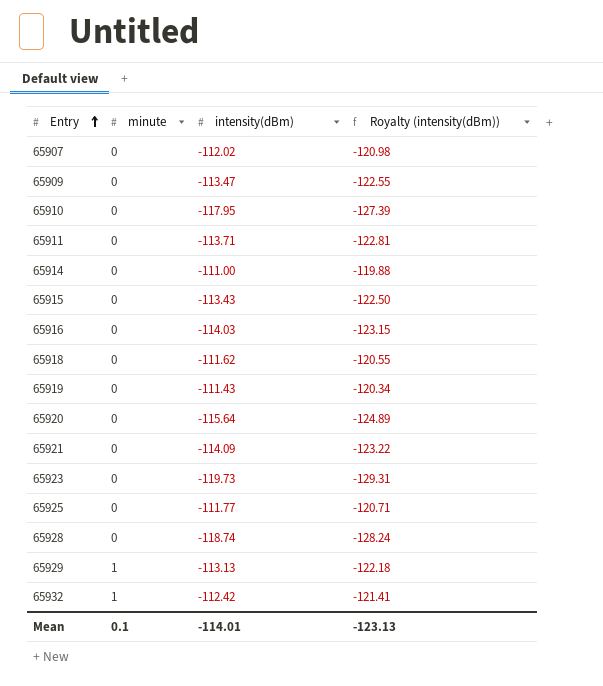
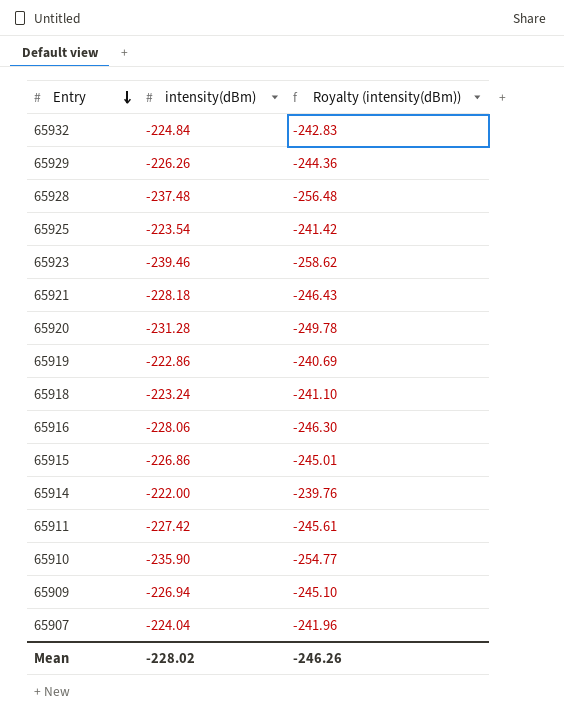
row order: Entry ascending -> Entry descending
column minute | position: 2 -> none
65932 | intensity(dBm): -112.42 -> -224.84
65932 | Royalty (intensity(dBm)): -121.41 -> -242.83
65929 | intensity(dBm): -113.13 -> -226.26
65929 | Royalty (intensity(dBm)): -122.18 -> -244.36
65928 | intensity(dBm): -118.74 -> -237.48
65928 | Royalty (intensity(dBm)): -128.24 -> -256.48
65925 | intensity(dBm): -111.77 -> -223.54
65925 | Royalty (intensity(dBm)): -120.71 -> -241.42
65923 | intensity(dBm): -119.73 -> -239.46
65923 | Royalty (intensity(dBm)): -129.31 -> -258.62
65921 | intensity(dBm): -114.09 -> -228.18
65921 | Royalty (intensity(dBm)): -123.22 -> -246.43
65920 | intensity(dBm): -115.64 -> -231.28
65920 | Royalty (intensity(dBm)): -124.89 -> -249.78
65919 | intensity(dBm): -111.43 -> -222.86
65919 | Royalty (intensity(dBm)): -120.34 -> -240.69
65918 | intensity(dBm): -111.62 -> -223.24
65918 | Royalty (intensity(dBm)): -120.55 -> -241.10
65916 | intensity(dBm): -114.03 -> -228.06
65916 | Royalty (intensity(dBm)): -123.15 -> -246.30
65915 | intensity(dBm): -113.43 -> -226.86
65915 | Royalty (intensity(dBm)): -122.50 -> -245.01
65914 | intensity(dBm): -111.00 -> -222.00
65914 | Royalty (intensity(dBm)): -119.88 -> -239.76
65911 | intensity(dBm): -113.71 -> -227.42
65911 | Royalty (intensity(dBm)): -122.81 -> -245.61
65910 | intensity(dBm): -117.95 -> -235.90
65910 | Royalty (intensity(dBm)): -127.39 -> -254.77
65909 | intensity(dBm): -113.47 -> -226.94
65909 | Royalty (intensity(dBm)): -122.55 -> -245.10
65907 | intensity(dBm): -112.02 -> -224.04
65907 | Royalty (intensity(dBm)): -120.98 -> -241.96
Mean | intensity(dBm): -114.01 -> -228.02
Mean | Royalty (intensity(dBm)): -123.13 -> -246.26

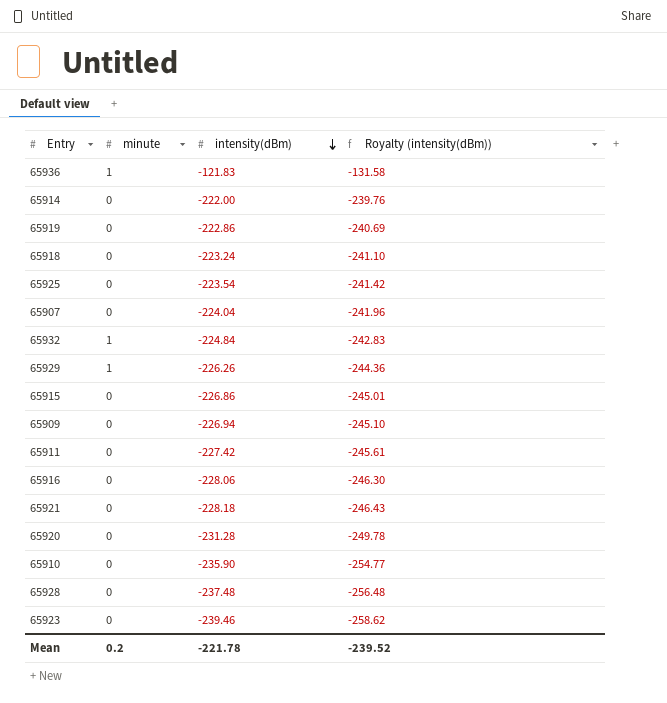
row order: Entry descending -> intensity(dBm) descending
column minute | position: none -> 2
row 65936: none -> 1 | -121.83 | -131.58
Mean | intensity(dBm): -228.02 -> -221.78
Mean | Royalty (intensity(dBm)): -246.26 -> -239.52

